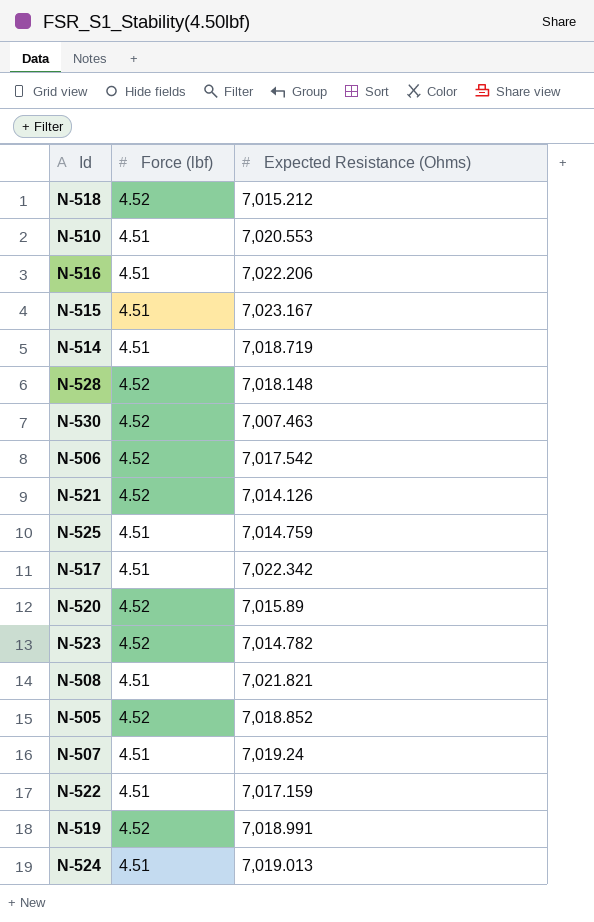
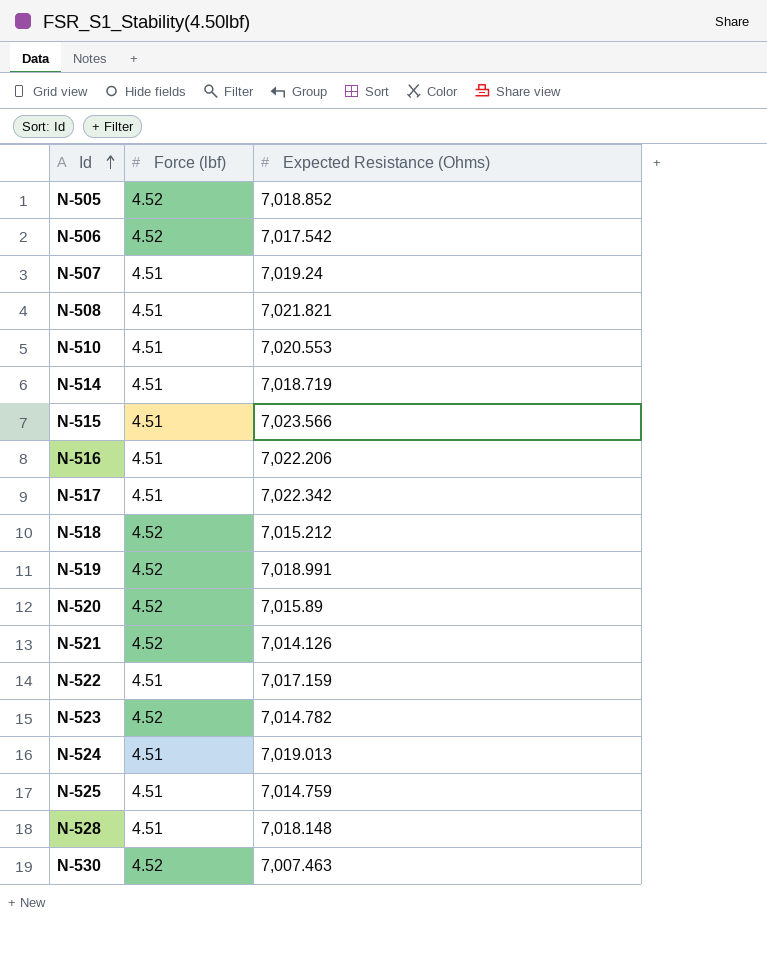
row order: none -> Id ascending
N-515 | Expected Resistance (Ohms): 7,023.167 -> 7,023.566
N-528 | Force (lbf): 4.52 -> 4.51

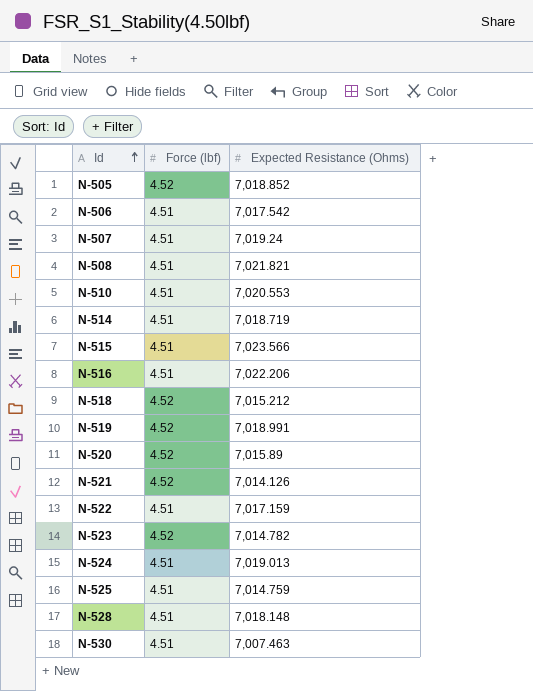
row N-517: 4.51 | 7,022.342 -> none
N-506 | Force (lbf): 4.52 -> 4.51
N-530 | Force (lbf): 4.52 -> 4.51

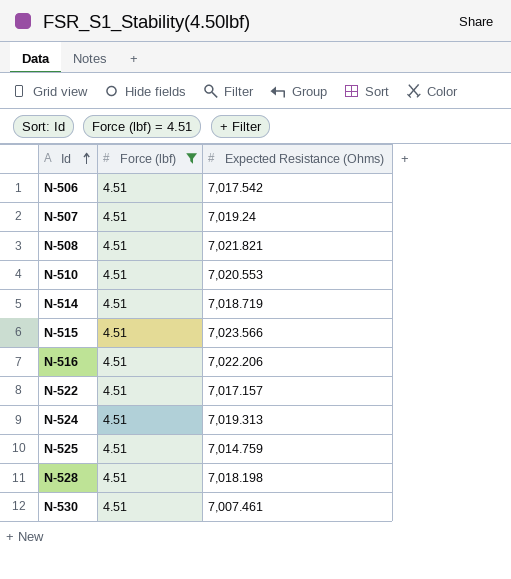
filter: none -> Force (lbf) = 4.51
N-522 | Expected Resistance (Ohms): 7,017.159 -> 7,017.157
N-524 | Expected Resistance (Ohms): 7,019.013 -> 7,019.313
N-528 | Expected Resistance (Ohms): 7,018.148 -> 7,018.198
N-530 | Expected Resistance (Ohms): 7,007.463 -> 7,007.461

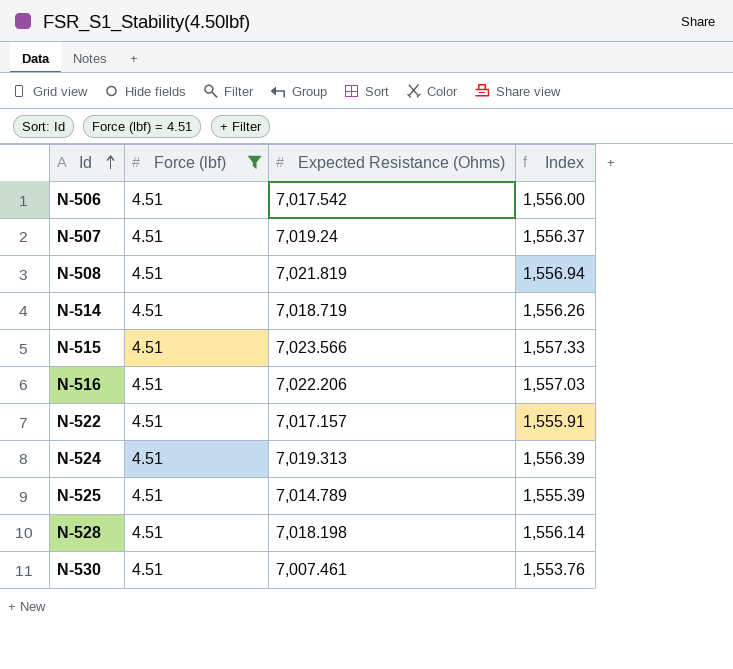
column Index | formula: none -> [Expected Resistance (Ohms)] / [Force (lbf)]
row N-510: 4.51 | 7,020.553 -> none
N-508 | Expected Resistance (Ohms): 7,021.821 -> 7,021.819
N-525 | Expected Resistance (Ohms): 7,014.759 -> 7,014.789

